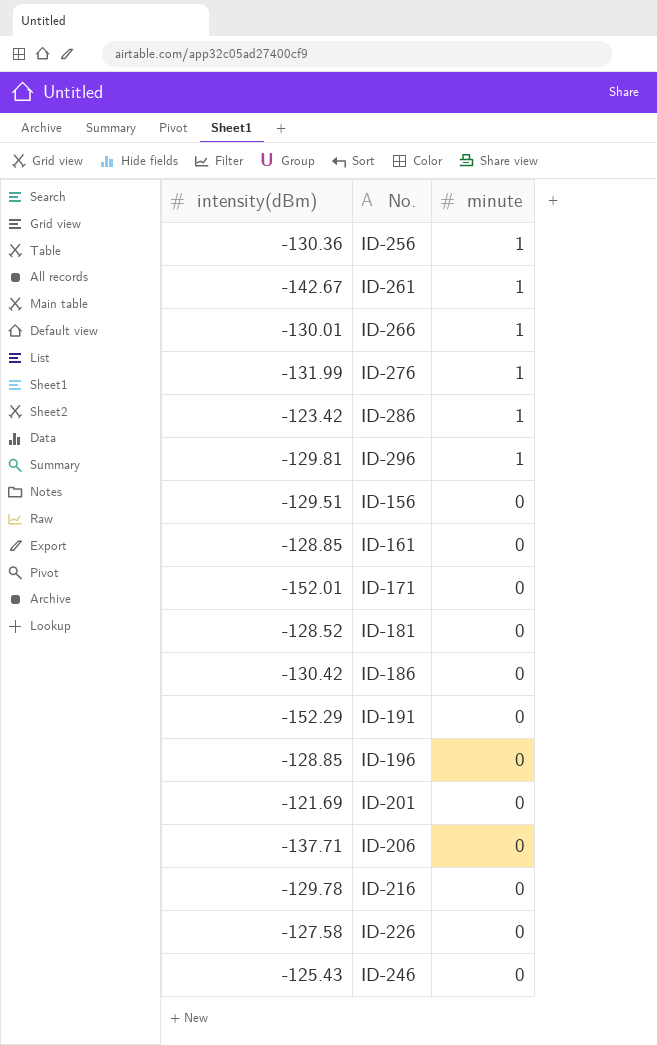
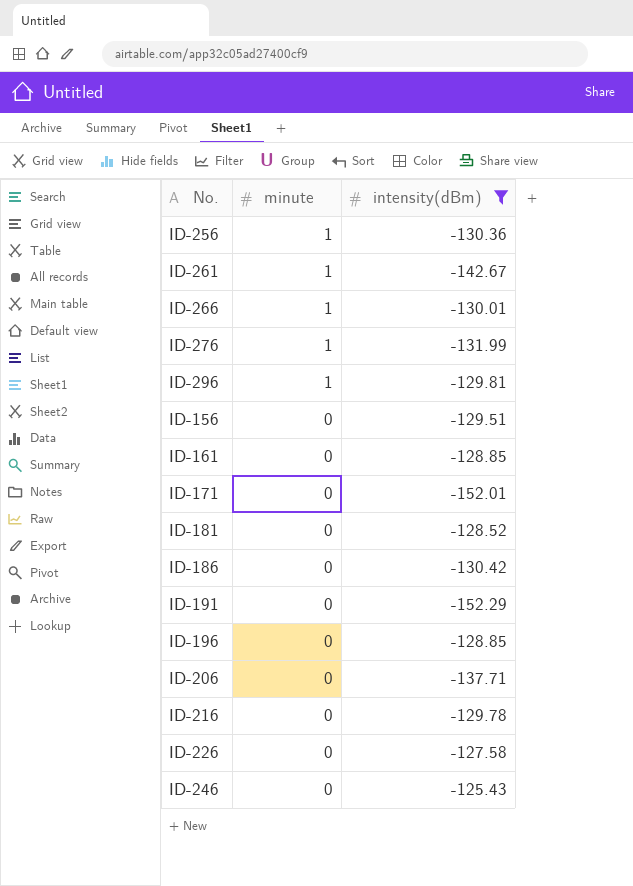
filter: none -> intensity(dBm) <= -125.43
column intensity(dBm) | position: 1 -> 3

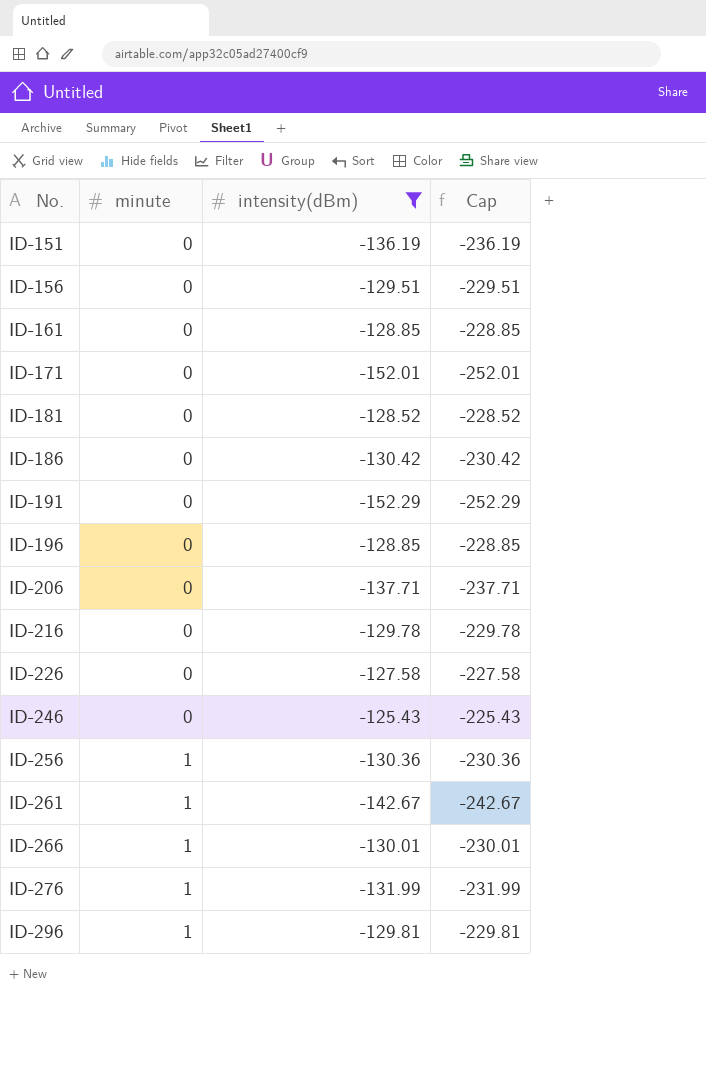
row order: minute descending -> No. ascending
column Cap | formula: none -> [intensity(dBm)] - 100
row ID-151: none -> 0 | -136.19 | -236.19

